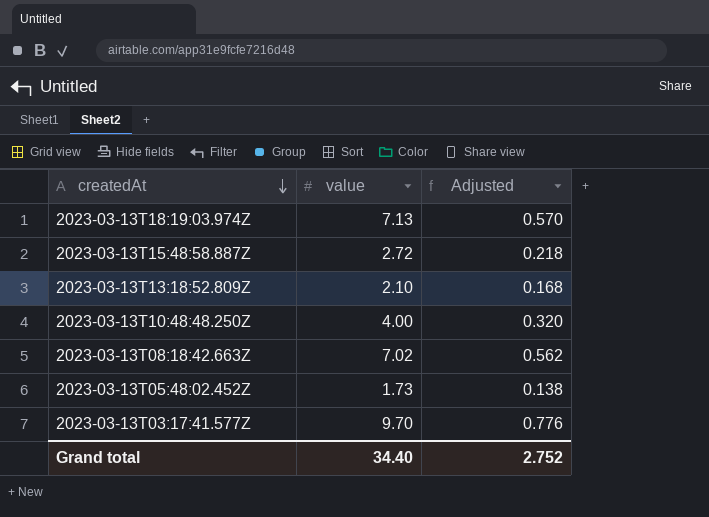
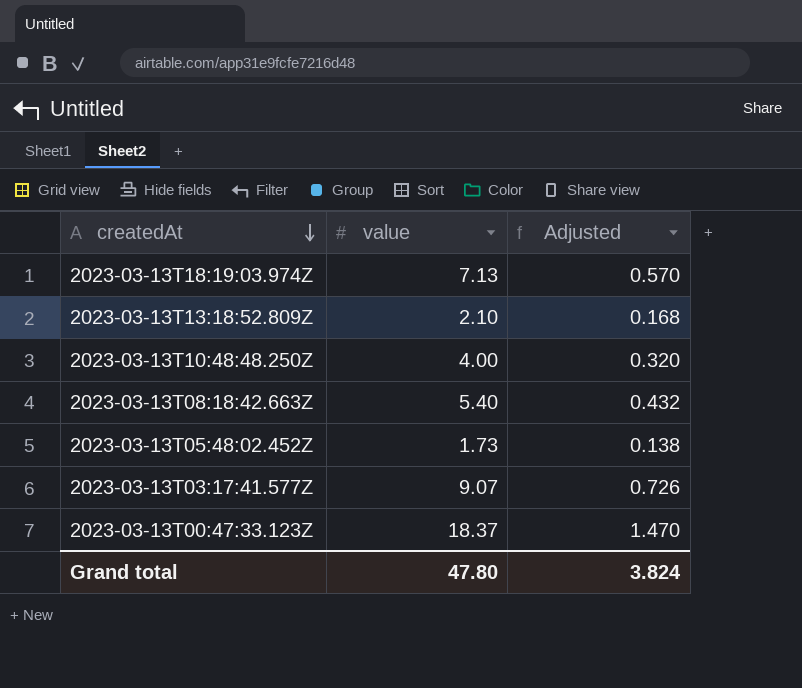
row 2023-03-13T15:48:58.887Z: 2.72 | 0.218 -> none
2023-03-13T08:18:42.663Z | value: 7.02 -> 5.40
2023-03-13T08:18:42.663Z | Adjusted: 0.562 -> 0.432
2023-03-13T03:17:41.577Z | value: 9.70 -> 9.07
2023-03-13T03:17:41.577Z | Adjusted: 0.776 -> 0.726
row 2023-03-13T00:47:33.123Z: none -> 18.37 | 1.470
Grand total | value: 34.40 -> 47.80
Grand total | Adjusted: 2.752 -> 3.824

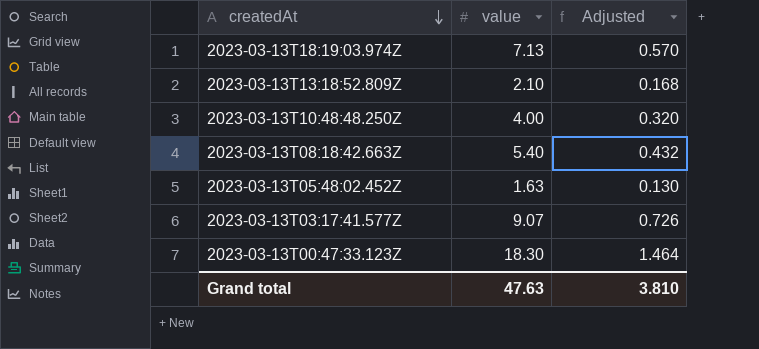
2023-03-13T05:48:02.452Z | value: 1.73 -> 1.63
2023-03-13T05:48:02.452Z | Adjusted: 0.138 -> 0.130
2023-03-13T00:47:33.123Z | value: 18.37 -> 18.30
2023-03-13T00:47:33.123Z | Adjusted: 1.470 -> 1.464
Grand total | value: 47.80 -> 47.63
Grand total | Adjusted: 3.824 -> 3.810

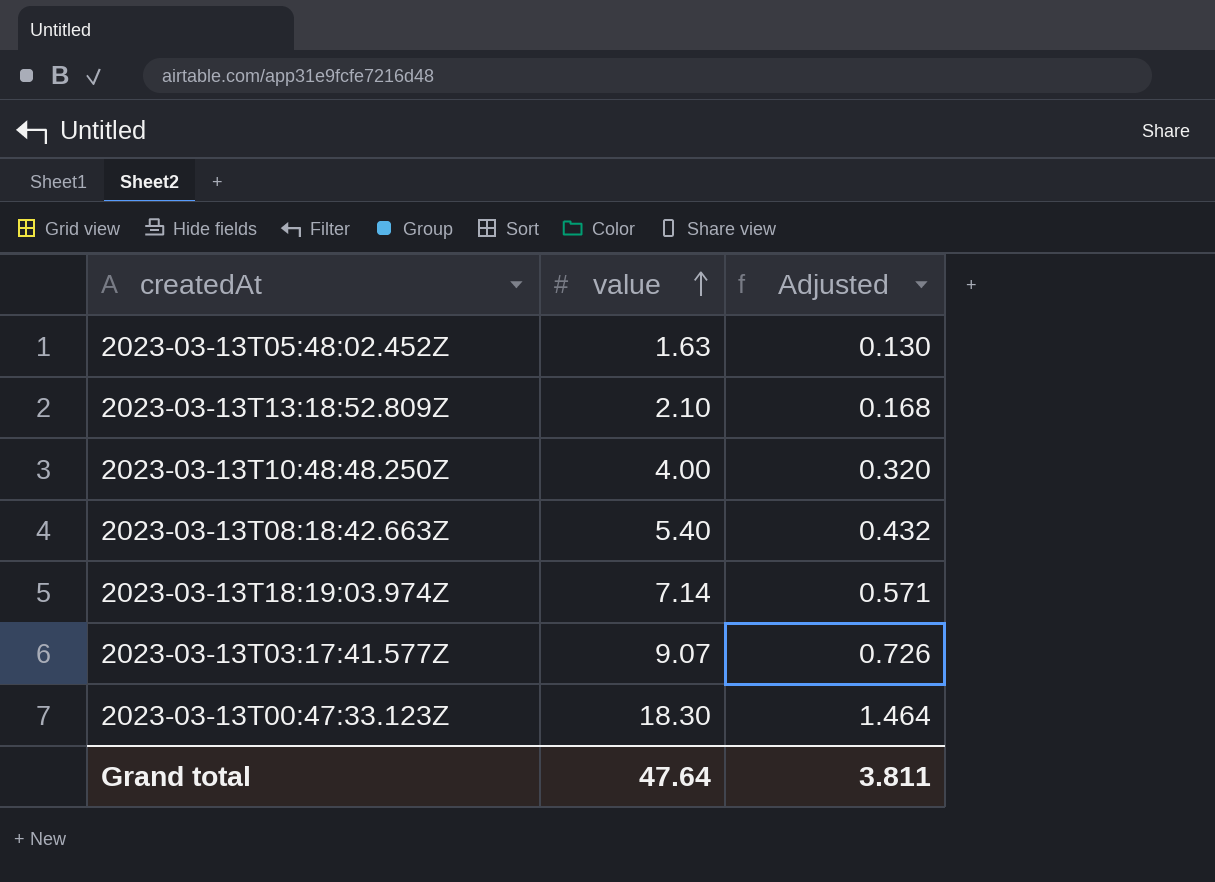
row order: createdAt descending -> value ascending
2023-03-13T18:19:03.974Z | value: 7.13 -> 7.14
2023-03-13T18:19:03.974Z | Adjusted: 0.570 -> 0.571
Grand total | value: 47.63 -> 47.64
Grand total | Adjusted: 3.810 -> 3.811

